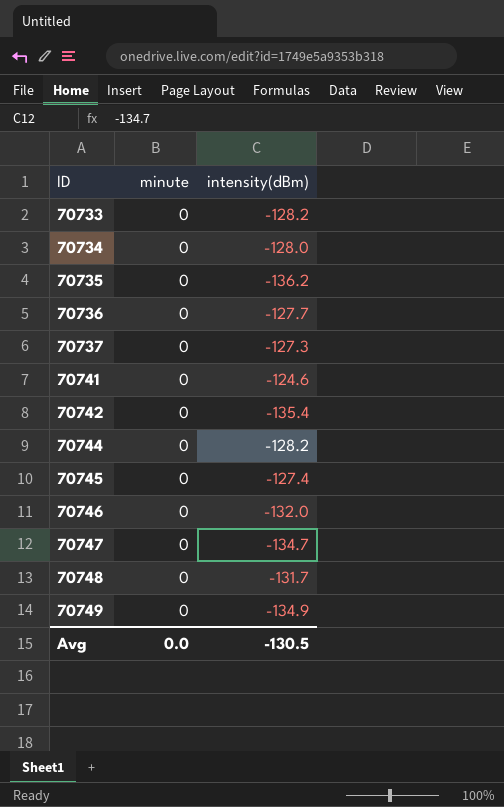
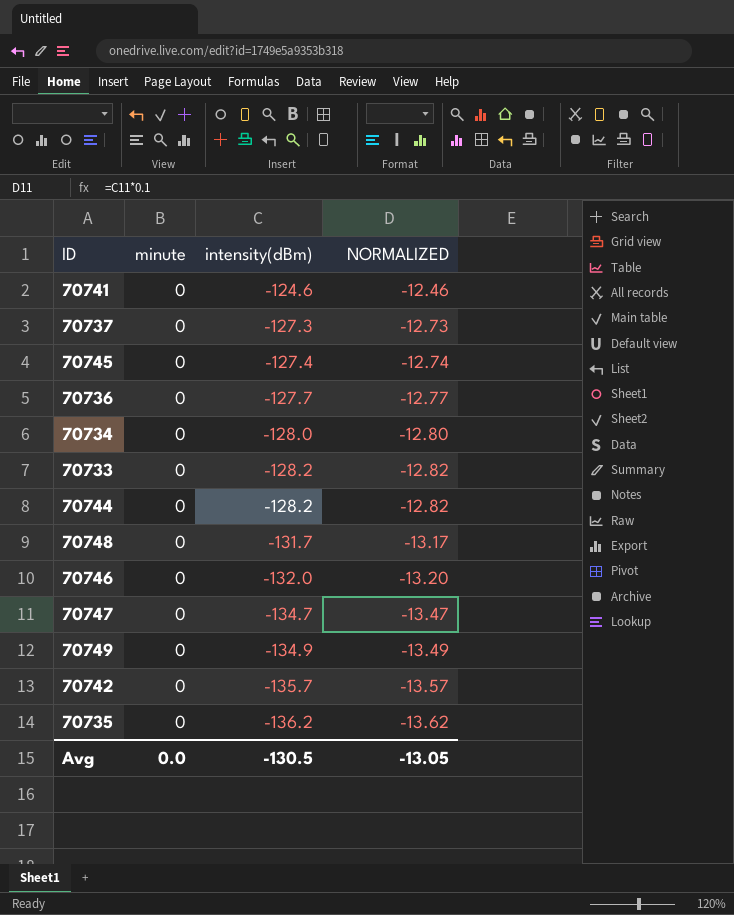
row order: ID ascending -> intensity(dBm) descending
column NORMALIZED | formula: none -> [intensity(dBm)] * 0.1
70742 | intensity(dBm): -135.4 -> -135.7

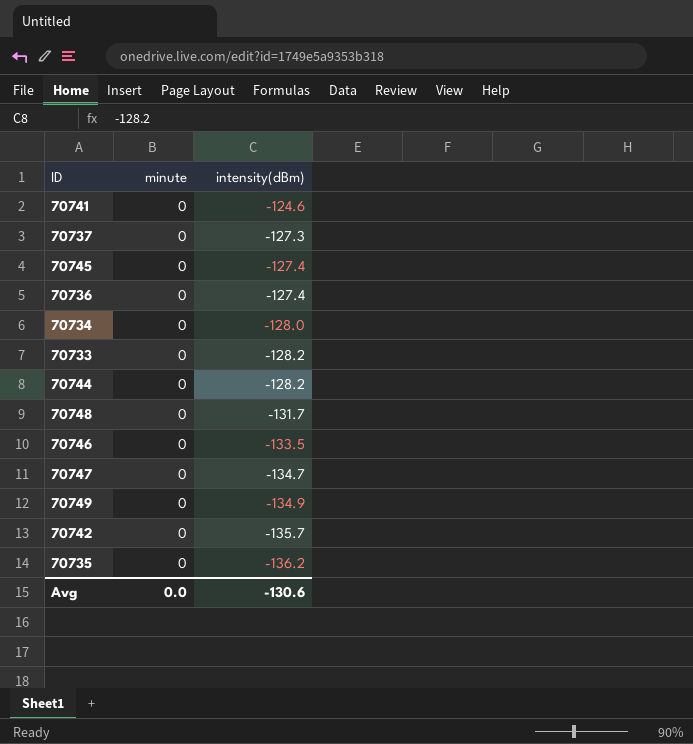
column NORMALIZED | formula: [intensity(dBm)] * 0.1 -> none
70736 | intensity(dBm): -127.7 -> -127.4
70746 | intensity(dBm): -132.0 -> -133.5
Avg | intensity(dBm): -130.5 -> -130.6

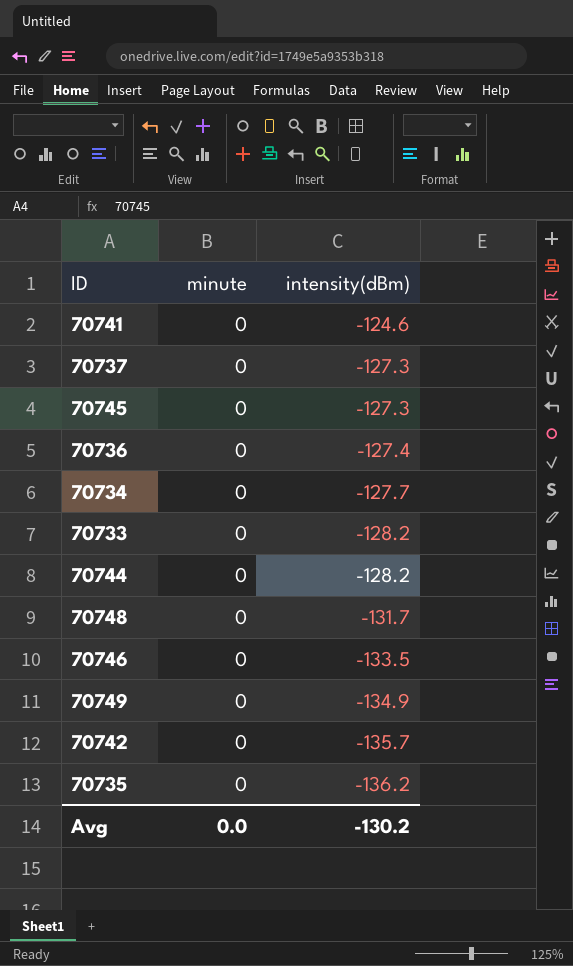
row 70747: 0 | -134.7 -> none
70745 | intensity(dBm): -127.4 -> -127.3
70734 | intensity(dBm): -128.0 -> -127.7
Avg | intensity(dBm): -130.6 -> -130.2

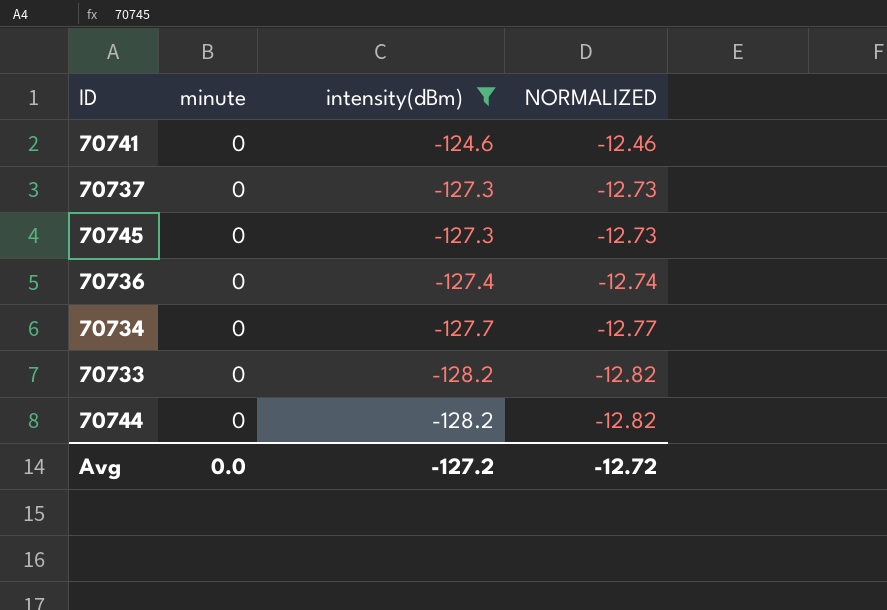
filter: none -> intensity(dBm) >= -128.2
column NORMALIZED | formula: none -> [intensity(dBm)] * 0.1
Avg | intensity(dBm): -130.2 -> -127.2

